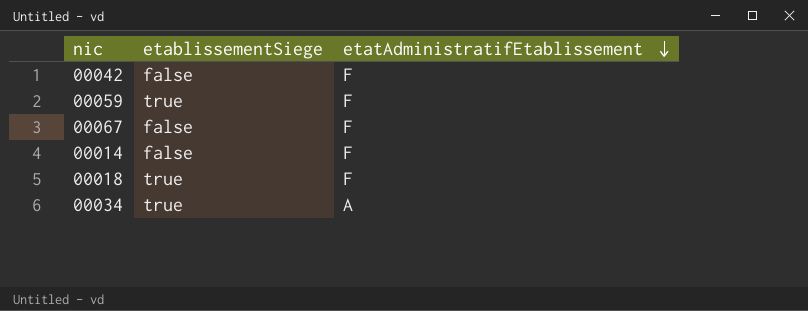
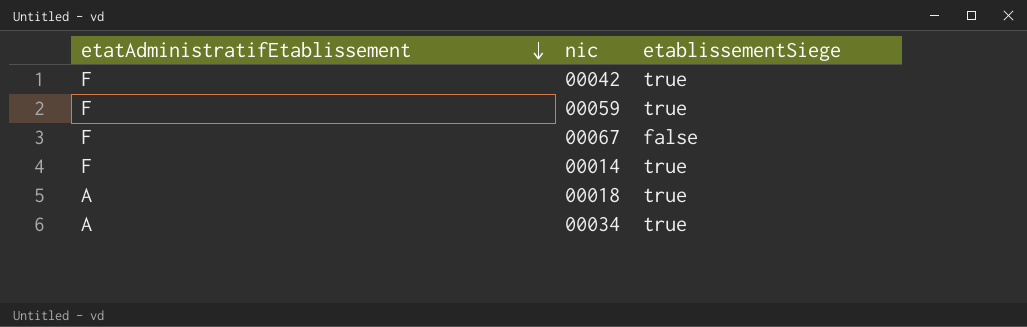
column etatAdministratifEtablissement | position: 3 -> 1
00042 | etablissementSiege: false -> true
00014 | etablissementSiege: false -> true
00018 | etatAdministratifEtablissement: F -> A

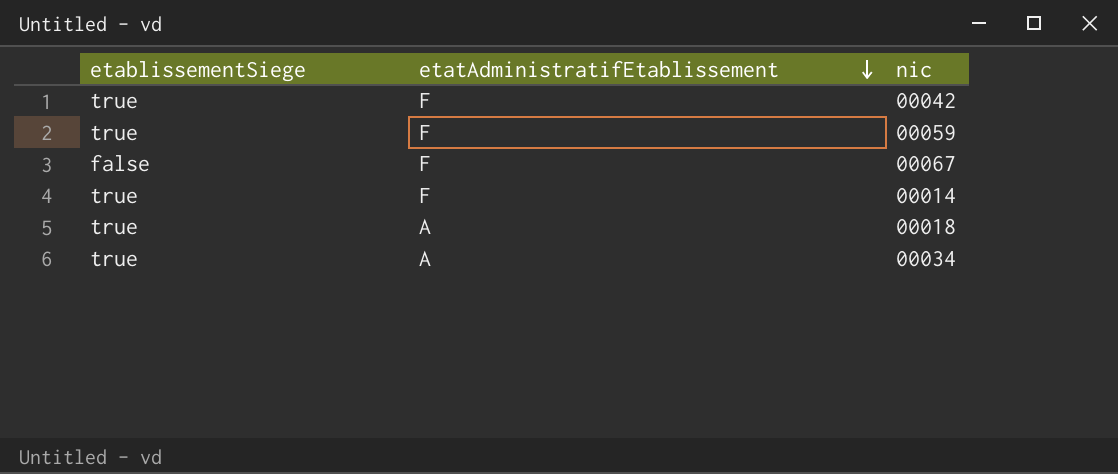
column etablissementSiege | position: 3 -> 1

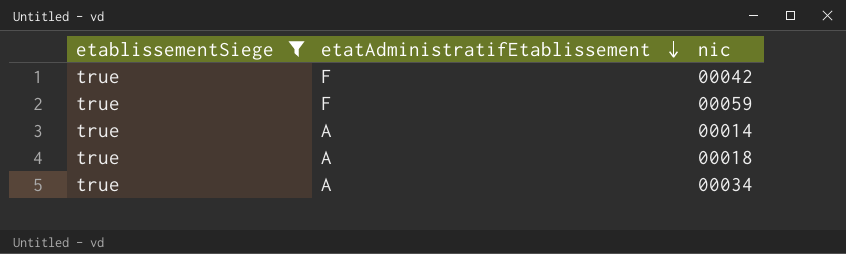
filter: none -> etablissementSiege = true
00014 | etatAdministratifEtablissement: F -> A

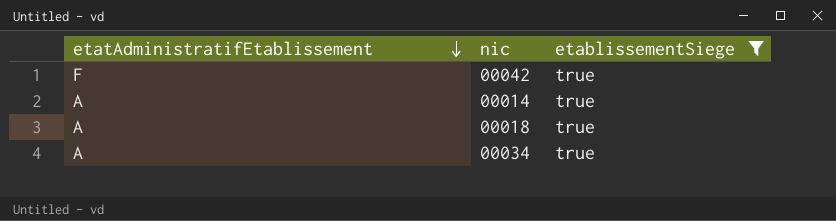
column etablissementSiege | position: 1 -> 3
row 00059: true | F -> none

